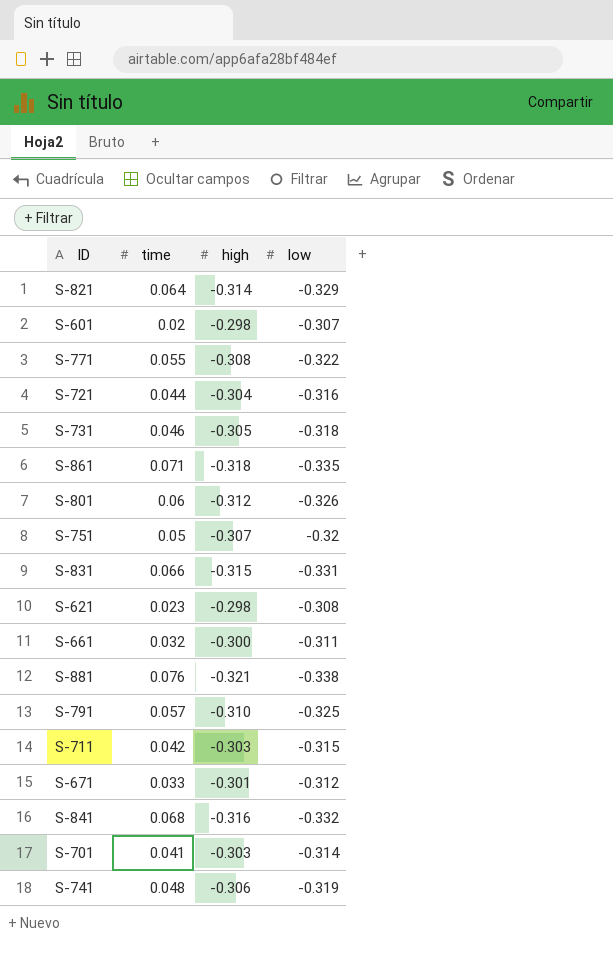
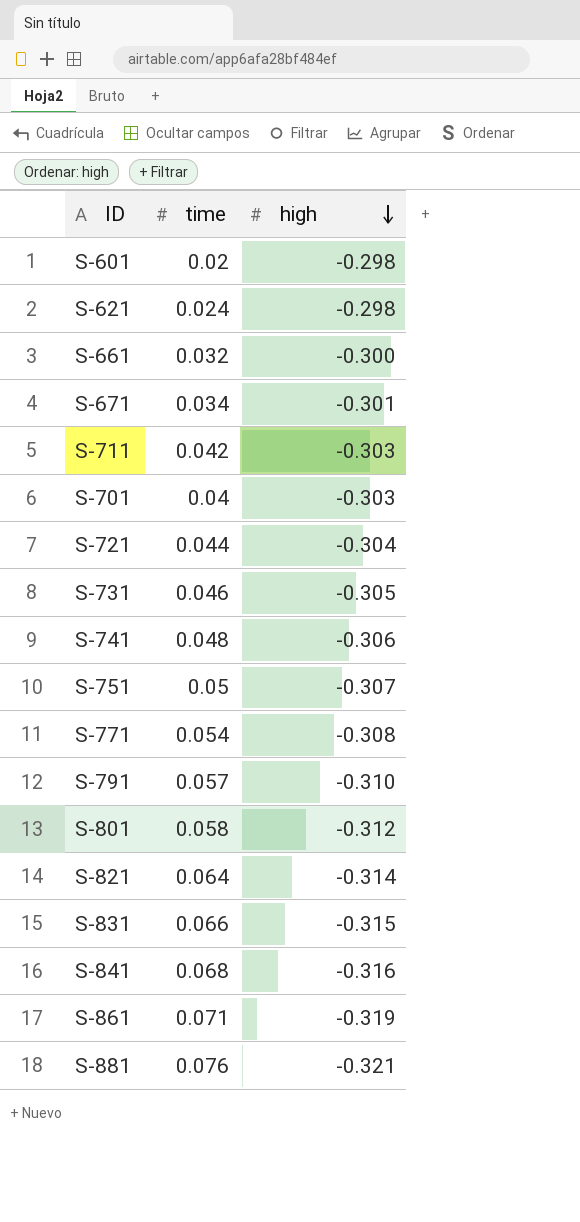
row order: none -> high descending
column low | position: 4 -> none
S-621 | time: 0.023 -> 0.024
S-671 | time: 0.033 -> 0.034
S-701 | time: 0.041 -> 0.04
S-771 | time: 0.055 -> 0.054
S-801 | time: 0.06 -> 0.058
S-861 | high: -0.318 -> -0.319

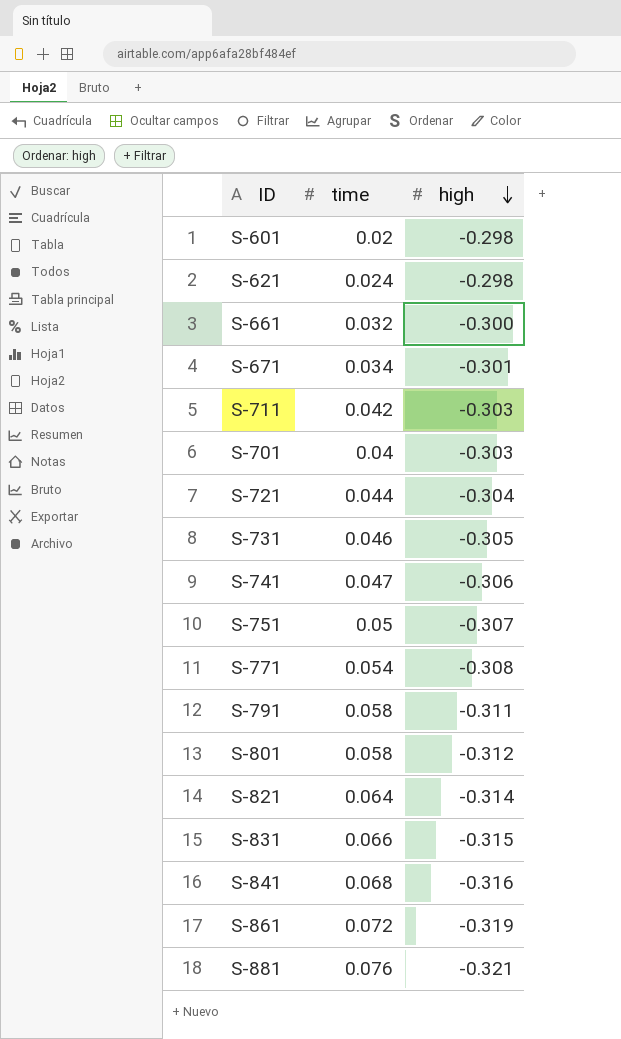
S-741 | time: 0.048 -> 0.047
S-791 | time: 0.057 -> 0.058
S-791 | high: -0.310 -> -0.311
S-861 | time: 0.071 -> 0.072

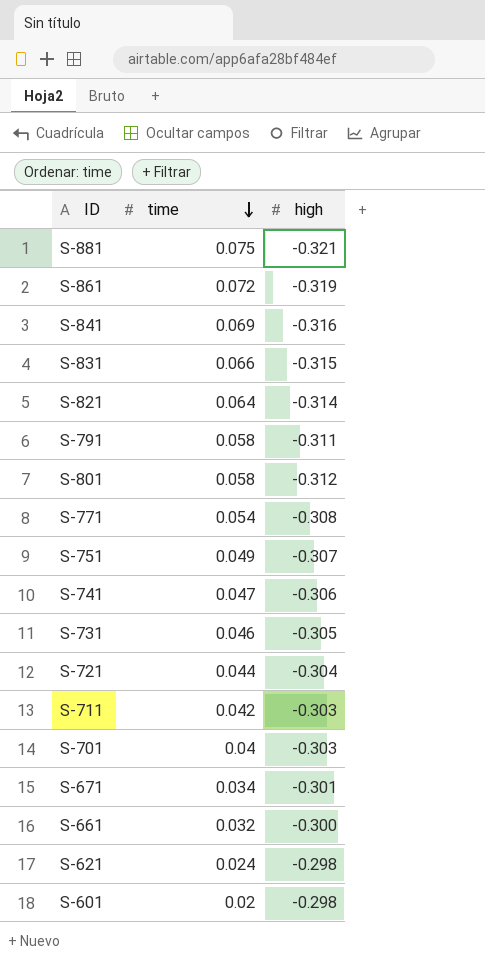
row order: high descending -> time descending
S-881 | time: 0.076 -> 0.075
S-841 | time: 0.068 -> 0.069
S-751 | time: 0.05 -> 0.049

